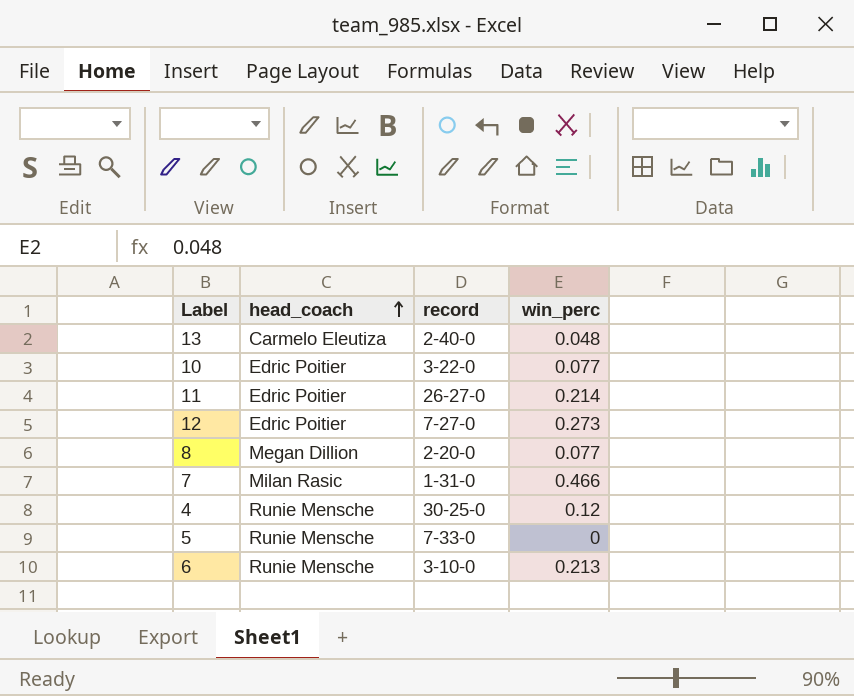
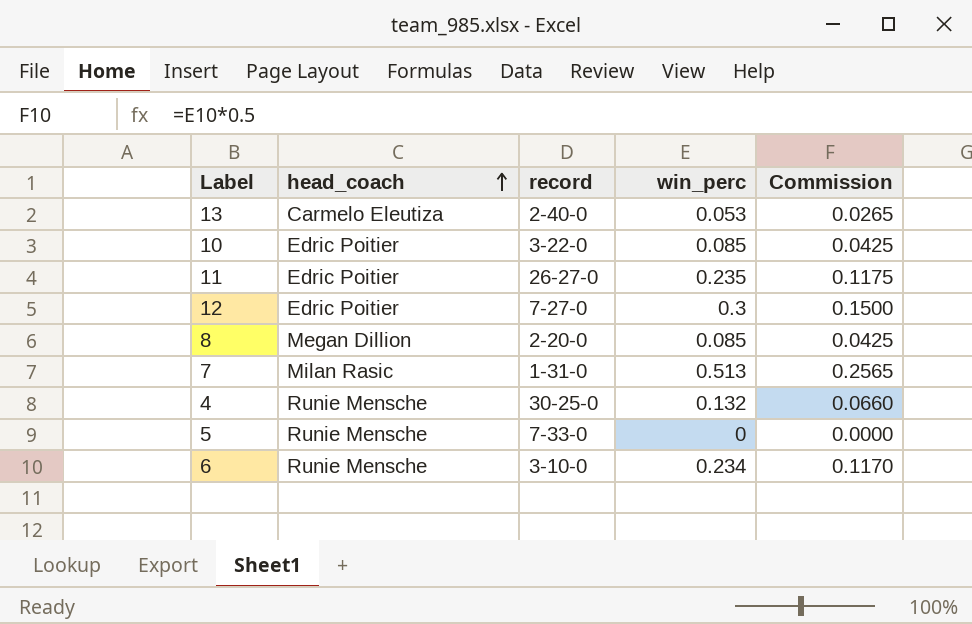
column Commission | formula: none -> [win_perc] * 0.5
13 | win_perc: 0.048 -> 0.053
10 | win_perc: 0.077 -> 0.085
11 | win_perc: 0.214 -> 0.235
12 | win_perc: 0.273 -> 0.3
8 | win_perc: 0.077 -> 0.085
7 | win_perc: 0.466 -> 0.513
4 | win_perc: 0.12 -> 0.132
6 | win_perc: 0.213 -> 0.234

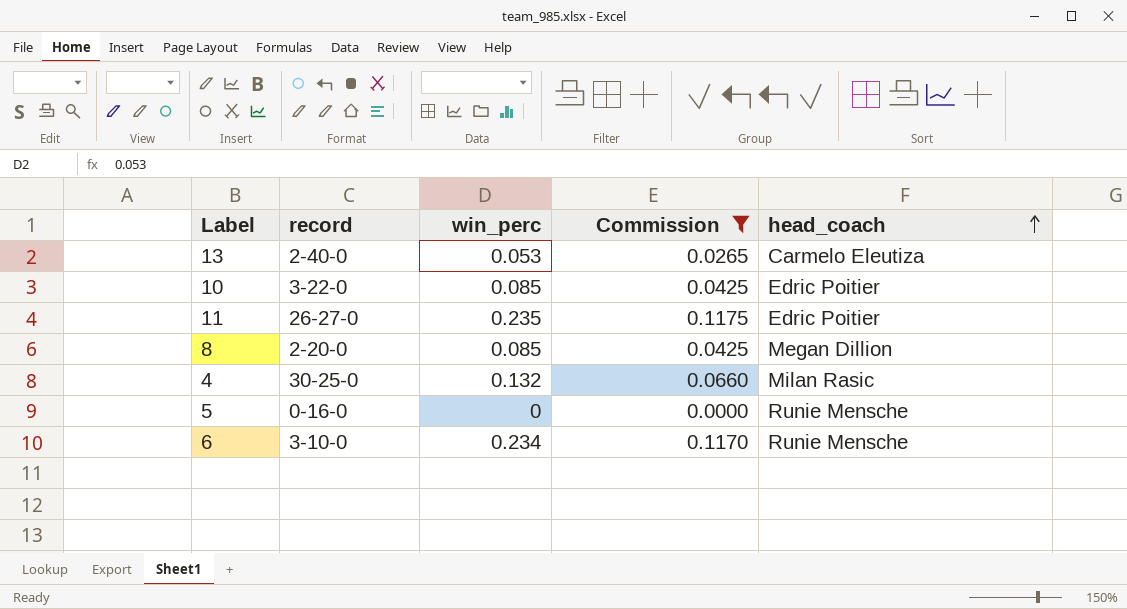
filter: none -> Commission <= 0.1175
column head_coach | position: 2 -> 5
4 | head_coach: Runie Mensche -> Milan Rasic
5 | record: 7-33-0 -> 0-16-0

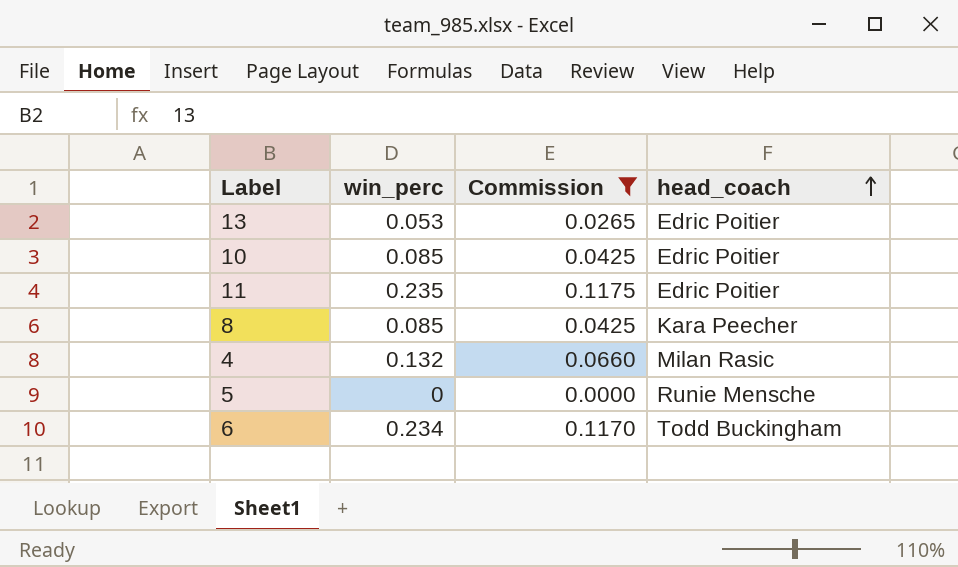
column record | position: 2 -> none
13 | head_coach: Carmelo Eleutiza -> Edric Poitier
8 | head_coach: Megan Dillion -> Kara Peecher
6 | head_coach: Runie Mensche -> Todd Buckingham

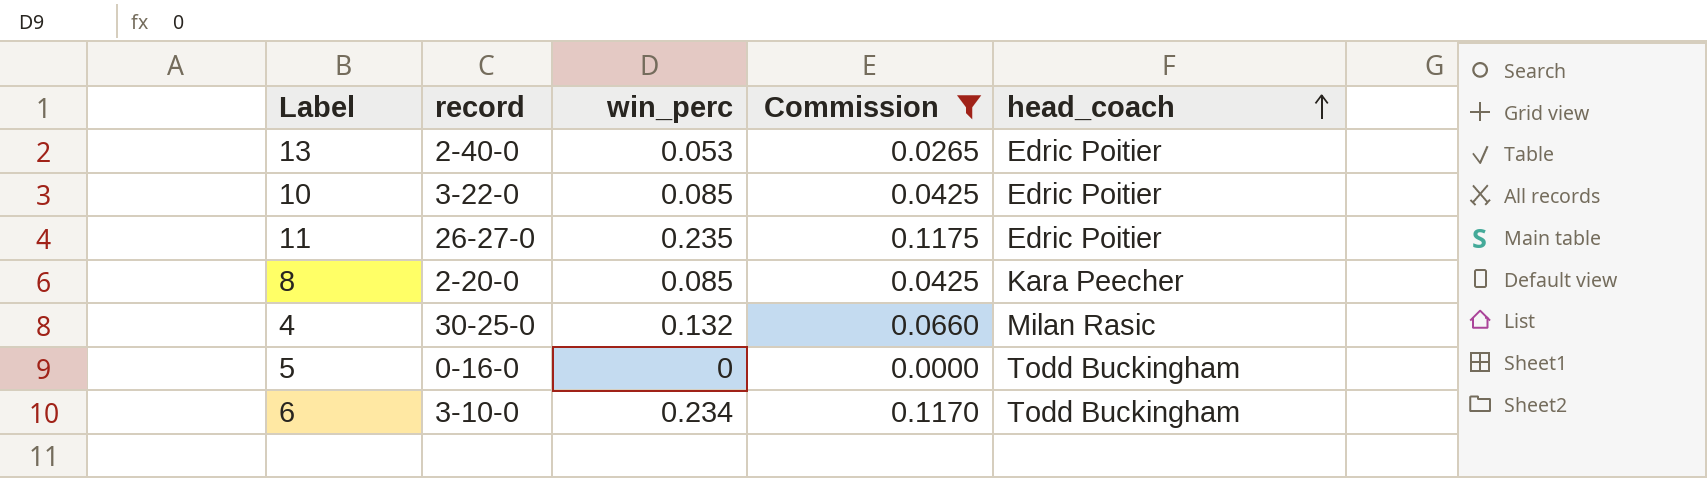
column record | position: none -> 2
5 | head_coach: Runie Mensche -> Todd Buckingham

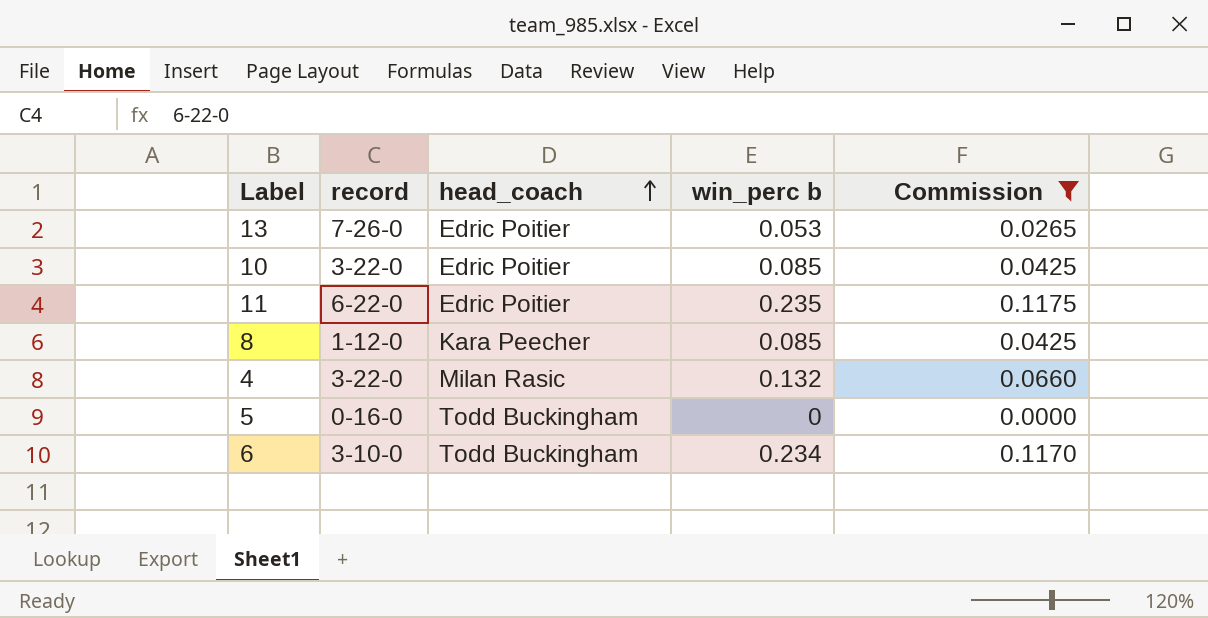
column head_coach | position: 5 -> 3
column name: win_perc -> win_perc b
13 | record: 2-40-0 -> 7-26-0
11 | record: 26-27-0 -> 6-22-0
8 | record: 2-20-0 -> 1-12-0
4 | record: 30-25-0 -> 3-22-0

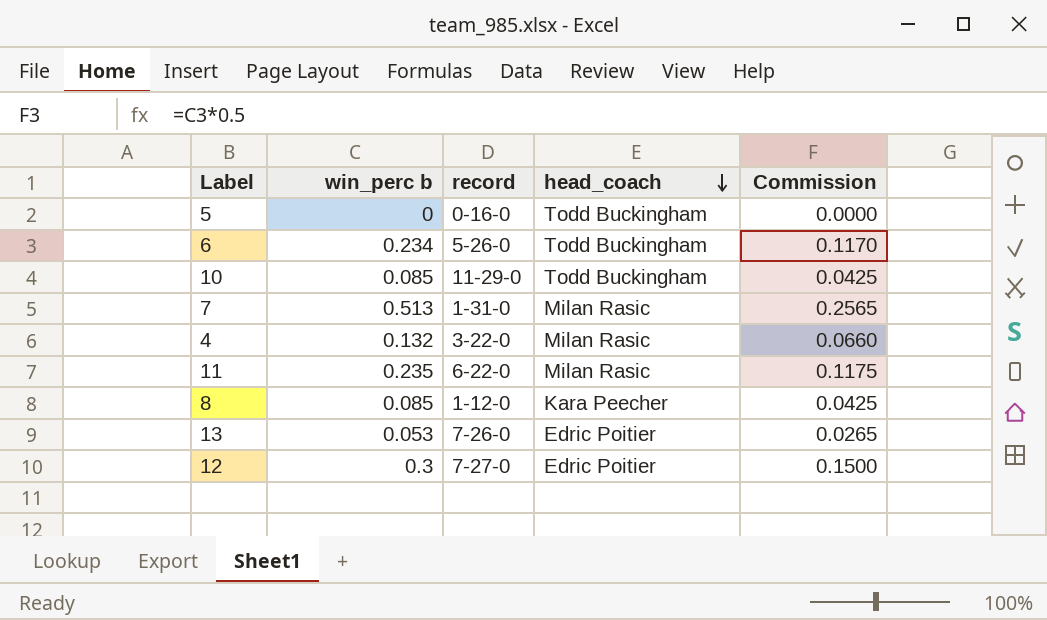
filter: Commission <= 0.1175 -> none
row order: head_coach ascending -> head_coach descending
column win_perc b | position: 4 -> 2
6 | record: 3-10-0 -> 5-26-0
10 | record: 3-22-0 -> 11-29-0
10 | head_coach: Edric Poitier -> Todd Buckingham
11 | head_coach: Edric Poitier -> Milan Rasic

